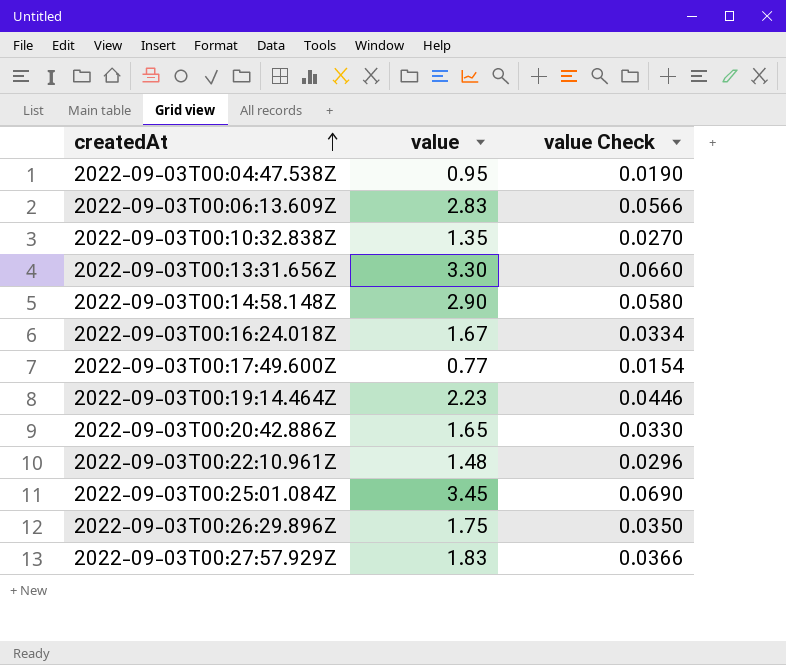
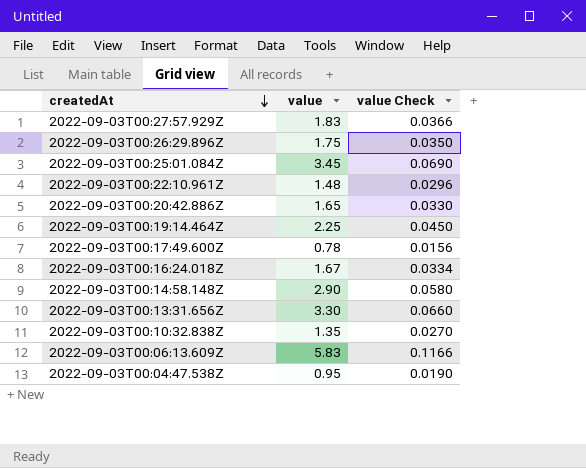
row order: createdAt ascending -> createdAt descending
2022-09-03T00:19:14.464Z | value: 2.23 -> 2.25
2022-09-03T00:19:14.464Z | value Check: 0.0446 -> 0.0450
2022-09-03T00:17:49.600Z | value: 0.77 -> 0.78
2022-09-03T00:17:49.600Z | value Check: 0.0154 -> 0.0156
2022-09-03T00:06:13.609Z | value: 2.83 -> 5.83
2022-09-03T00:06:13.609Z | value Check: 0.0566 -> 0.1166

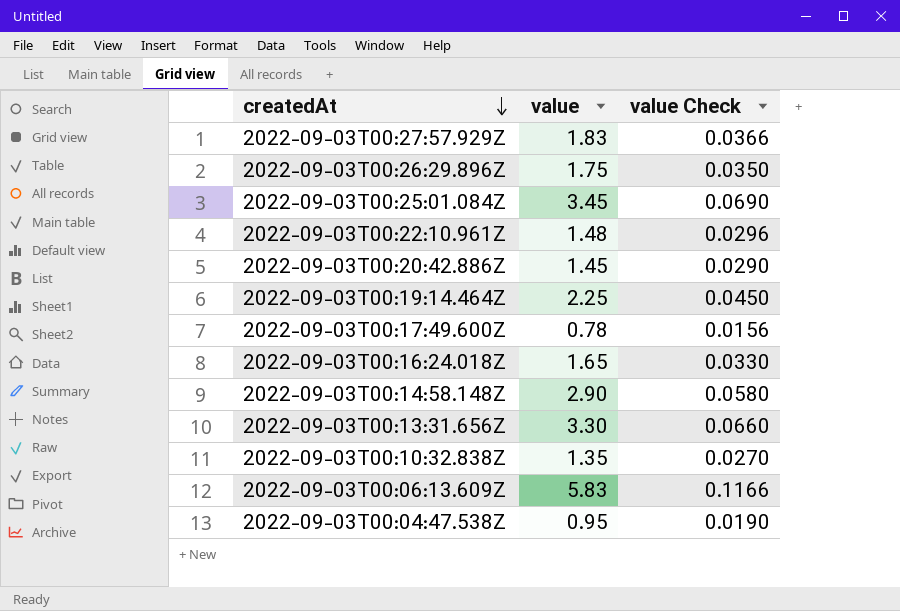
2022-09-03T00:20:42.886Z | value: 1.65 -> 1.45
2022-09-03T00:20:42.886Z | value Check: 0.0330 -> 0.0290
2022-09-03T00:16:24.018Z | value: 1.67 -> 1.65
2022-09-03T00:16:24.018Z | value Check: 0.0334 -> 0.0330

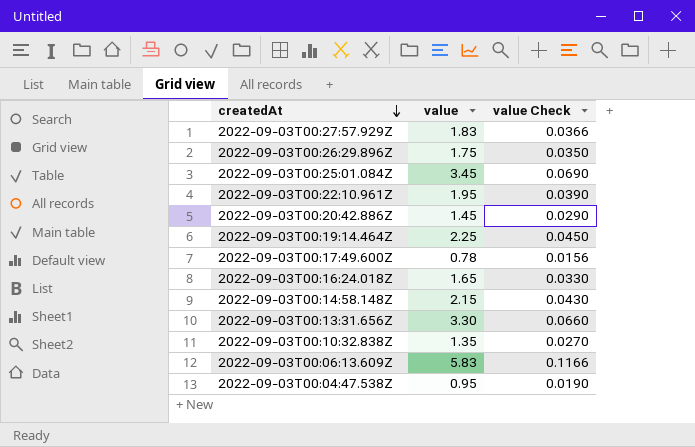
2022-09-03T00:22:10.961Z | value: 1.48 -> 1.95
2022-09-03T00:22:10.961Z | value Check: 0.0296 -> 0.0390
2022-09-03T00:14:58.148Z | value: 2.90 -> 2.15
2022-09-03T00:14:58.148Z | value Check: 0.0580 -> 0.0430

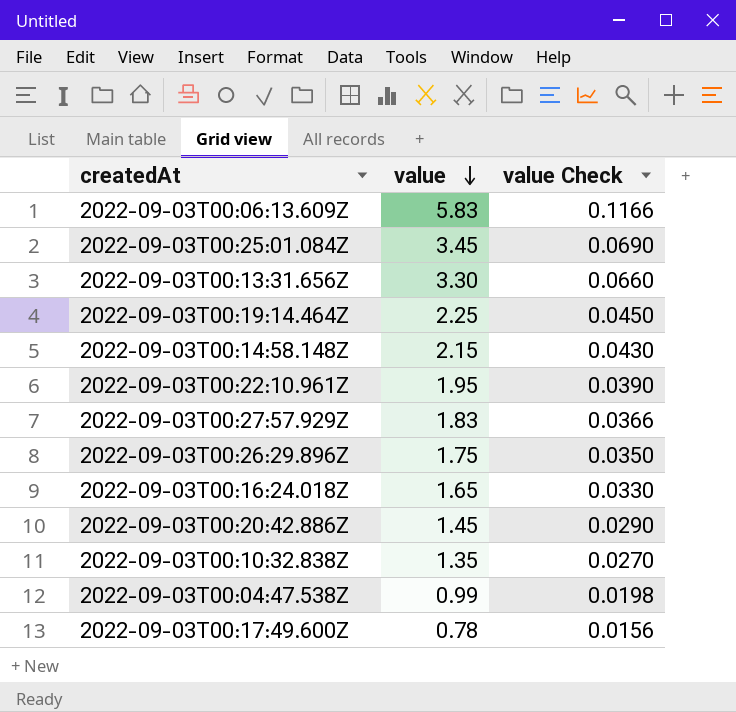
row order: createdAt descending -> value descending
2022-09-03T00:04:47.538Z | value: 0.95 -> 0.99
2022-09-03T00:04:47.538Z | value Check: 0.0190 -> 0.0198

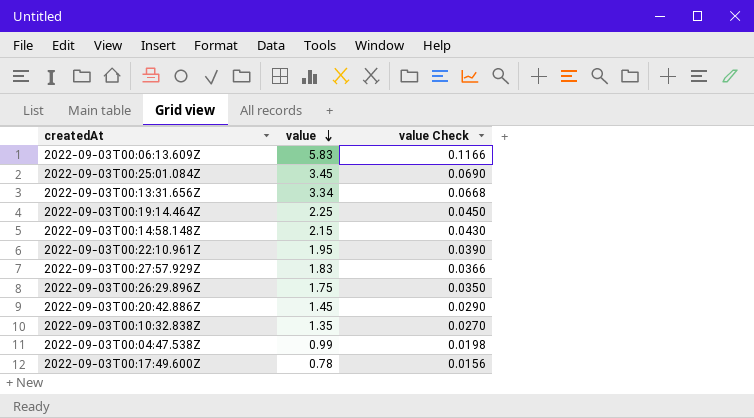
row 2022-09-03T00:16:24.018Z: 1.65 | 0.0330 -> none
2022-09-03T00:13:31.656Z | value: 3.30 -> 3.34
2022-09-03T00:13:31.656Z | value Check: 0.0660 -> 0.0668

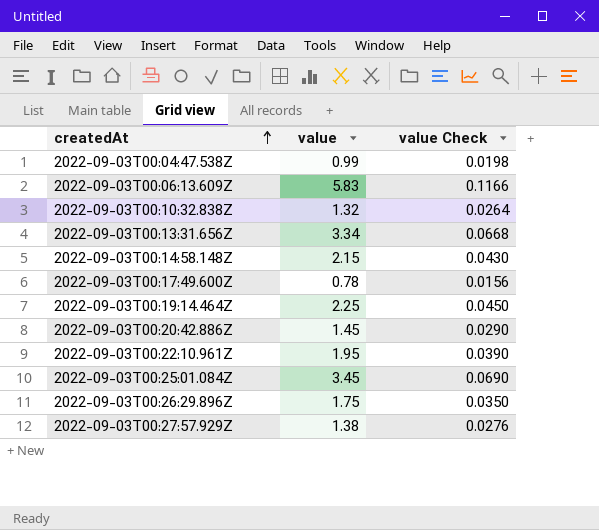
row order: value descending -> createdAt ascending
2022-09-03T00:10:32.838Z | value: 1.35 -> 1.32
2022-09-03T00:10:32.838Z | value Check: 0.0270 -> 0.0264
2022-09-03T00:27:57.929Z | value: 1.83 -> 1.38
2022-09-03T00:27:57.929Z | value Check: 0.0366 -> 0.0276

